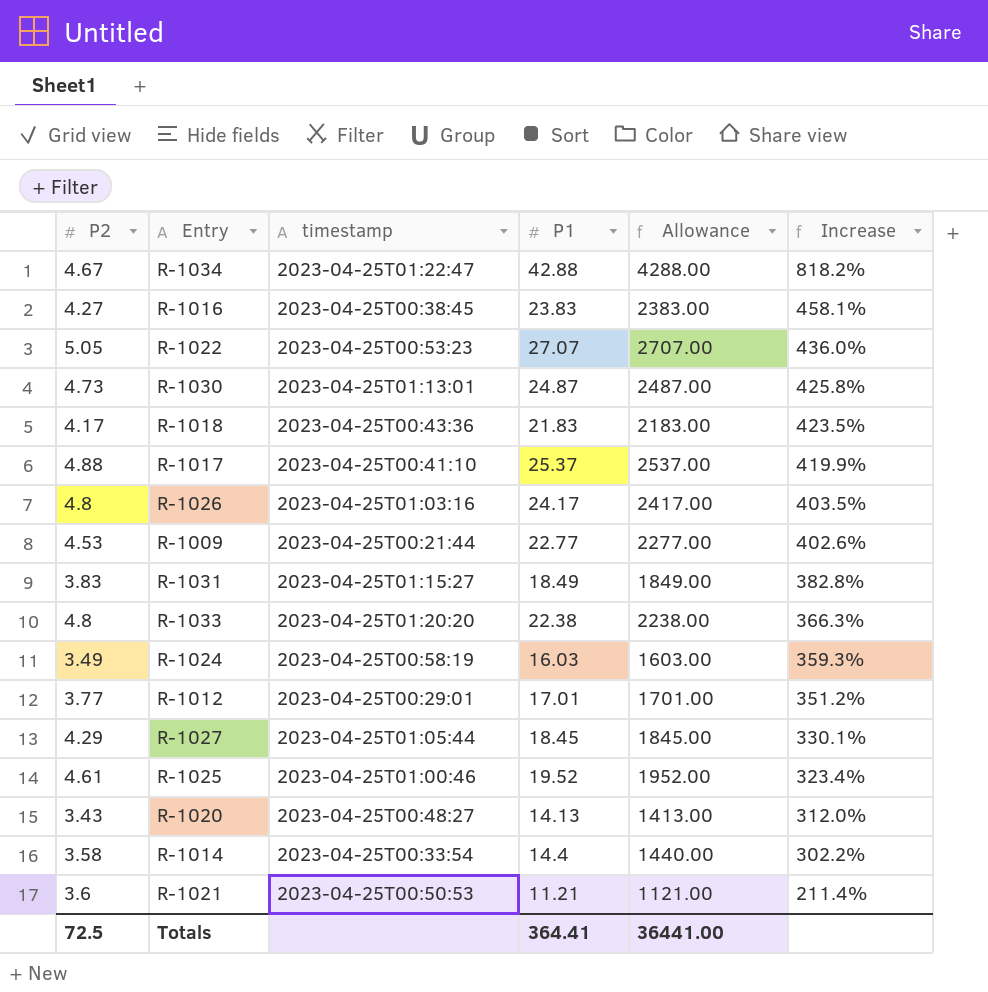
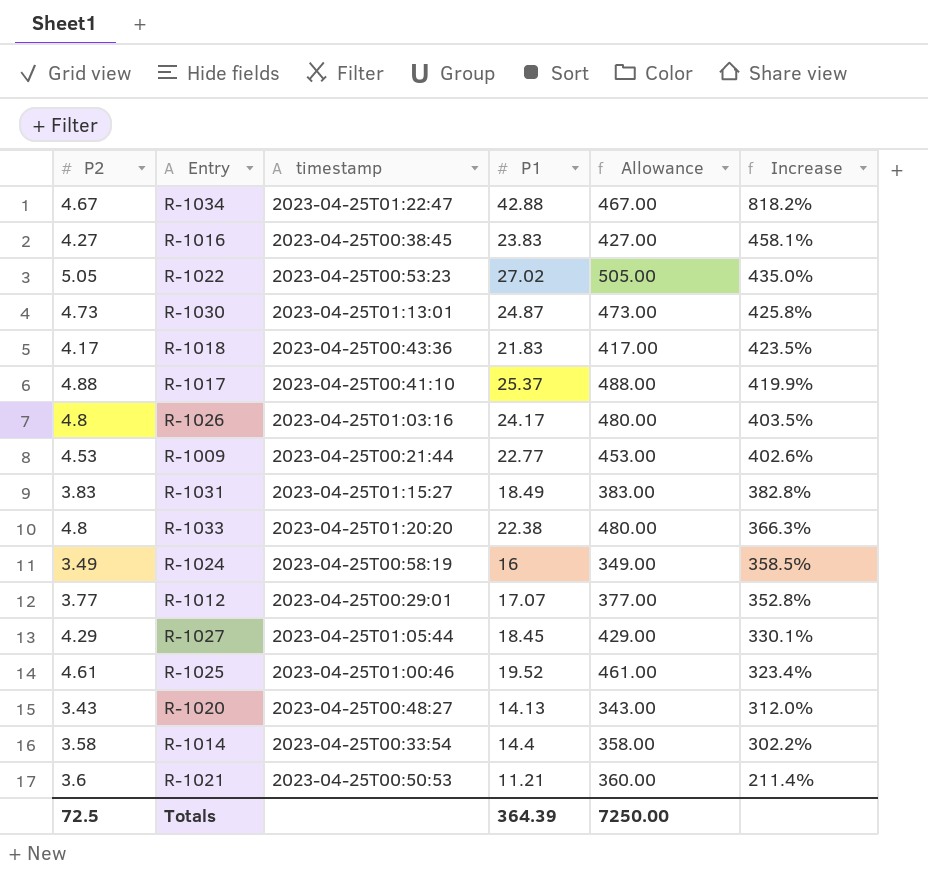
column Allowance | formula: [P1] * 100 -> [P2] * 100
R-1022 | P1: 27.07 -> 27.02
R-1022 | Increase: 436.0% -> 435.0%
R-1024 | P1: 16.03 -> 16
R-1024 | Increase: 359.3% -> 358.5%
R-1012 | P1: 17.01 -> 17.07
R-1012 | Increase: 351.2% -> 352.8%
Totals | P1: 364.41 -> 364.39
Totals | Allowance: 36441.00 -> 7250.00

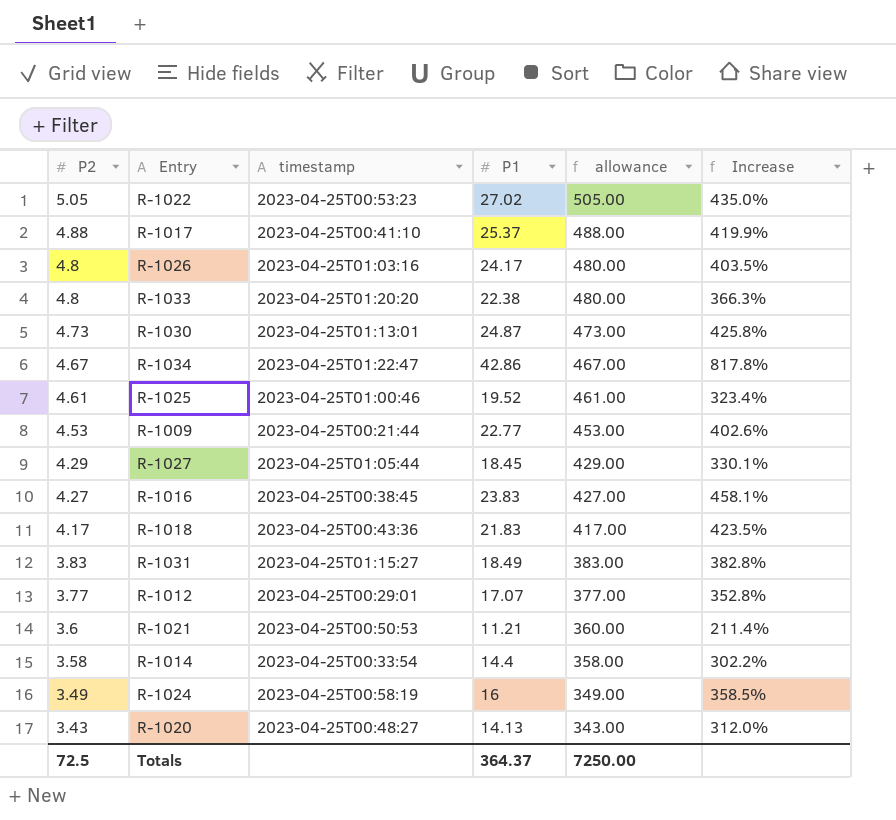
row order: Increase descending -> P2 descending
column name: Allowance -> allowance
R-1034 | P1: 42.88 -> 42.86
R-1034 | Increase: 818.2% -> 817.8%
Totals | P1: 364.39 -> 364.37

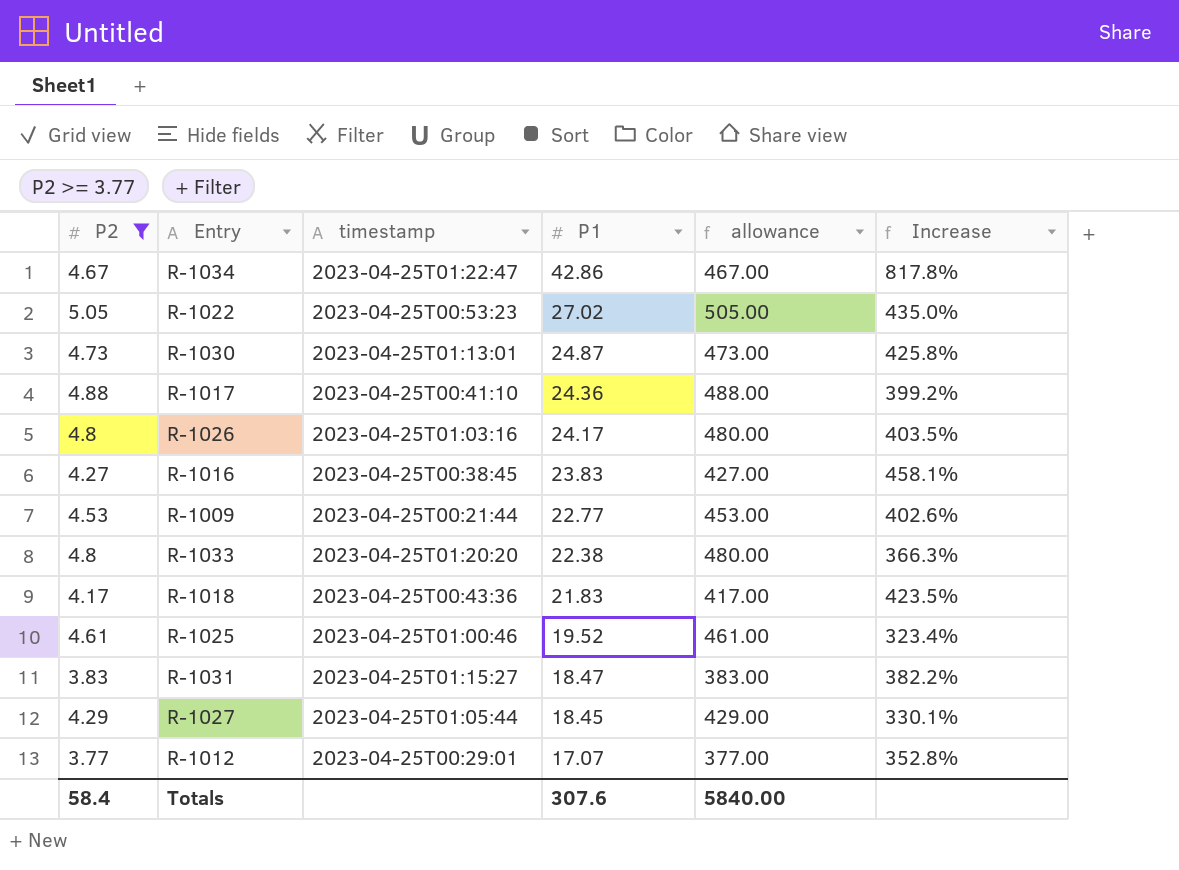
filter: none -> P2 >= 3.77
row order: P2 descending -> P1 descending
R-1017 | P1: 25.37 -> 24.36
R-1017 | Increase: 419.9% -> 399.2%
R-1031 | P1: 18.49 -> 18.47
R-1031 | Increase: 382.8% -> 382.2%
Totals | P2: 72.5 -> 58.4
Totals | P1: 364.37 -> 307.6
Totals | allowance: 7250.00 -> 5840.00

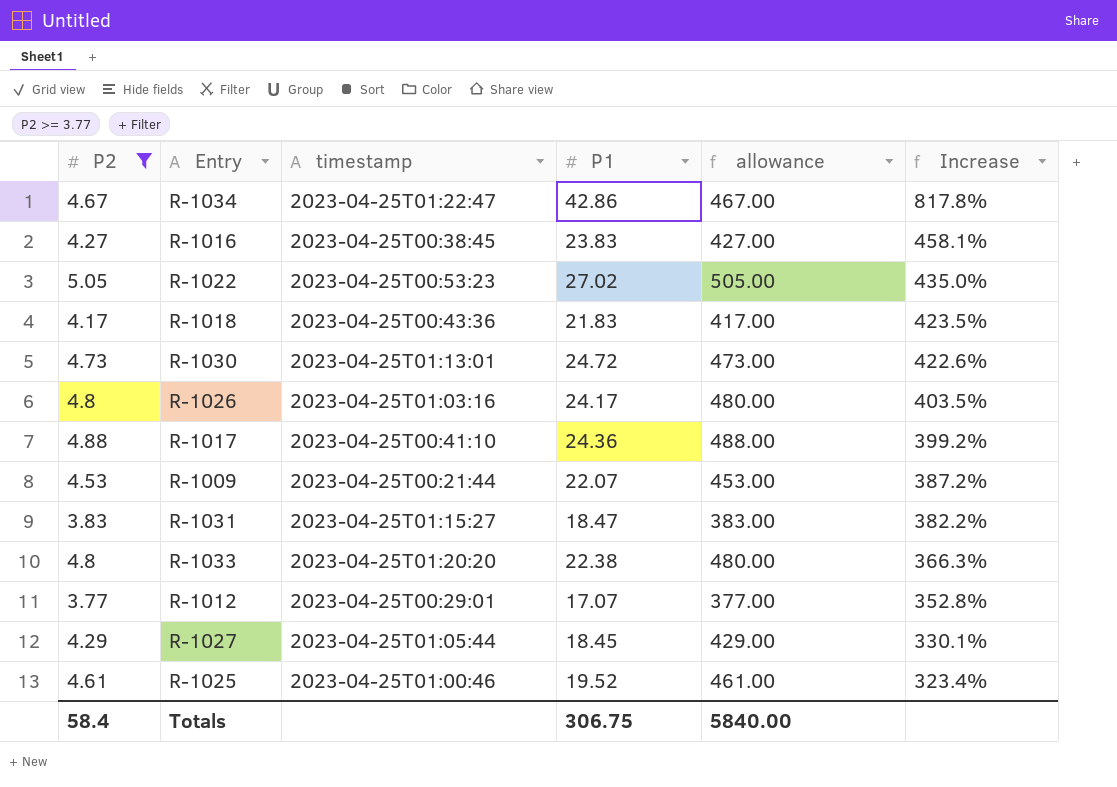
row order: P1 descending -> Increase descending
R-1030 | P1: 24.87 -> 24.72
R-1030 | Increase: 425.8% -> 422.6%
R-1009 | P1: 22.77 -> 22.07
R-1009 | Increase: 402.6% -> 387.2%
Totals | P1: 307.6 -> 306.75

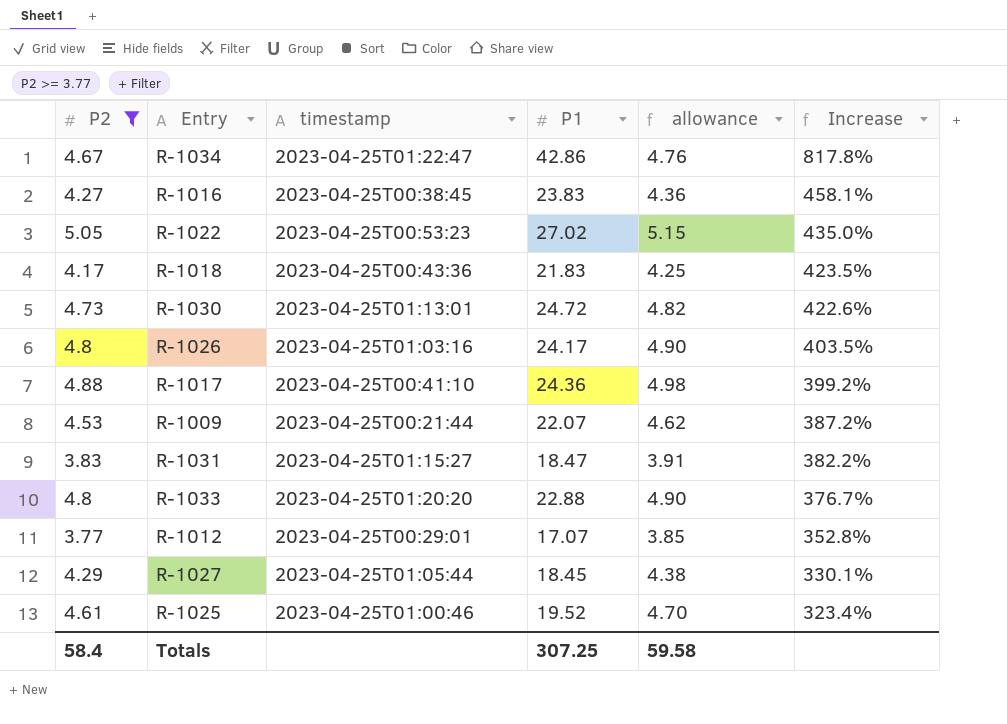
column allowance | formula: [P2] * 100 -> [P2] * 1.02
R-1033 | P1: 22.38 -> 22.88
R-1033 | Increase: 366.3% -> 376.7%
Totals | P1: 306.75 -> 307.25
Totals | allowance: 5840.00 -> 59.58

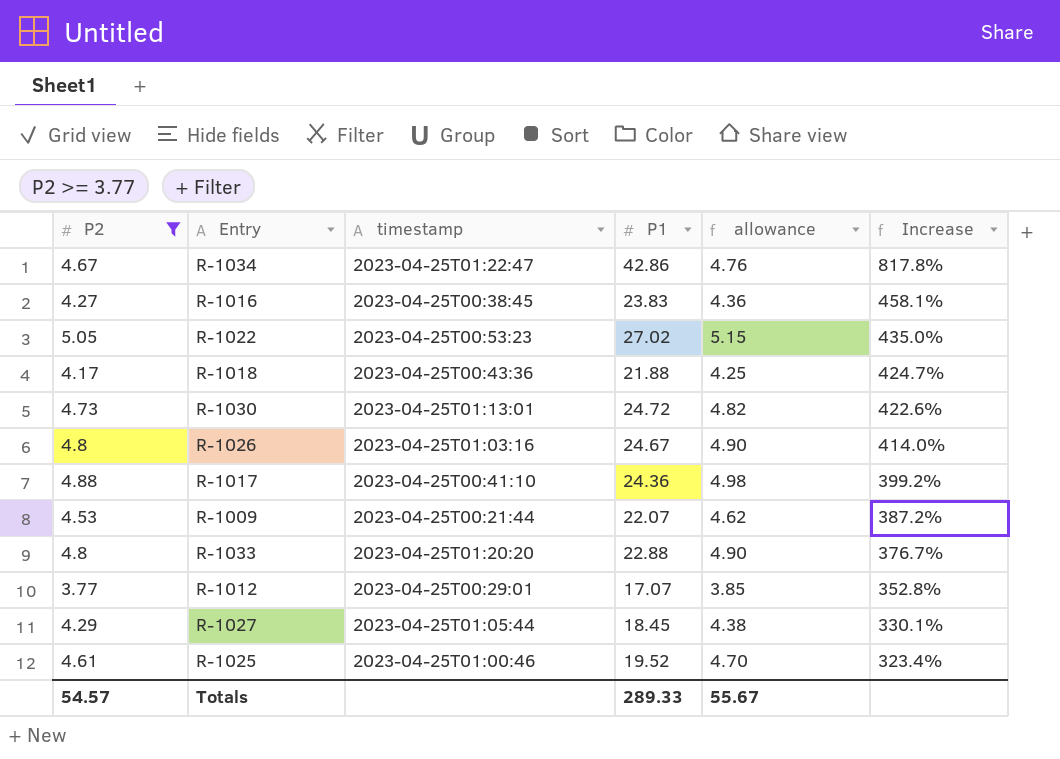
row R-1031: 3.83 | 2023-04-25T01:15:27 | 18.47 | 3.91 | 382.2% -> none
R-1018 | P1: 21.83 -> 21.88
R-1018 | Increase: 423.5% -> 424.7%
R-1026 | P1: 24.17 -> 24.67
R-1026 | Increase: 403.5% -> 414.0%
Totals | P2: 58.4 -> 54.57
Totals | P1: 307.25 -> 289.33
Totals | allowance: 59.58 -> 55.67

